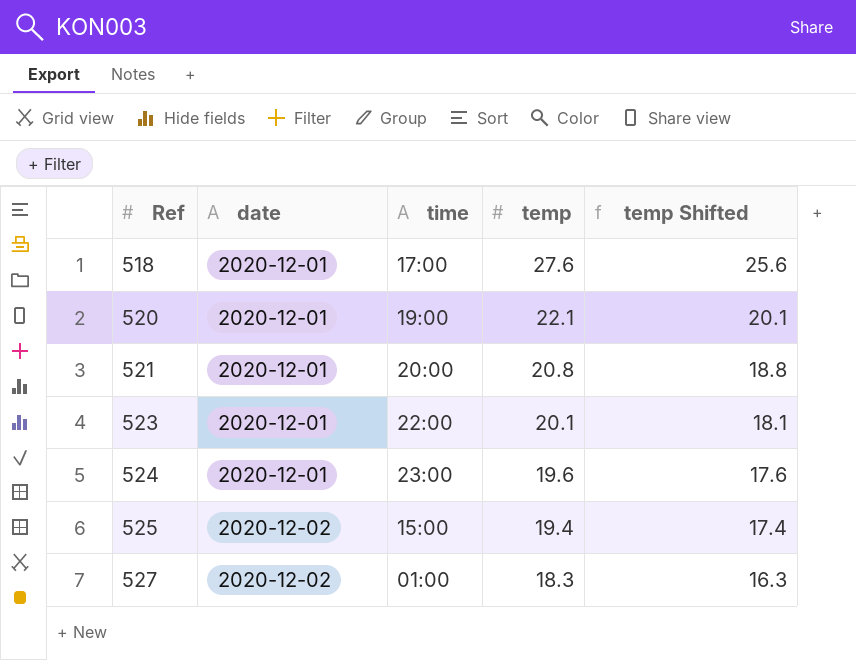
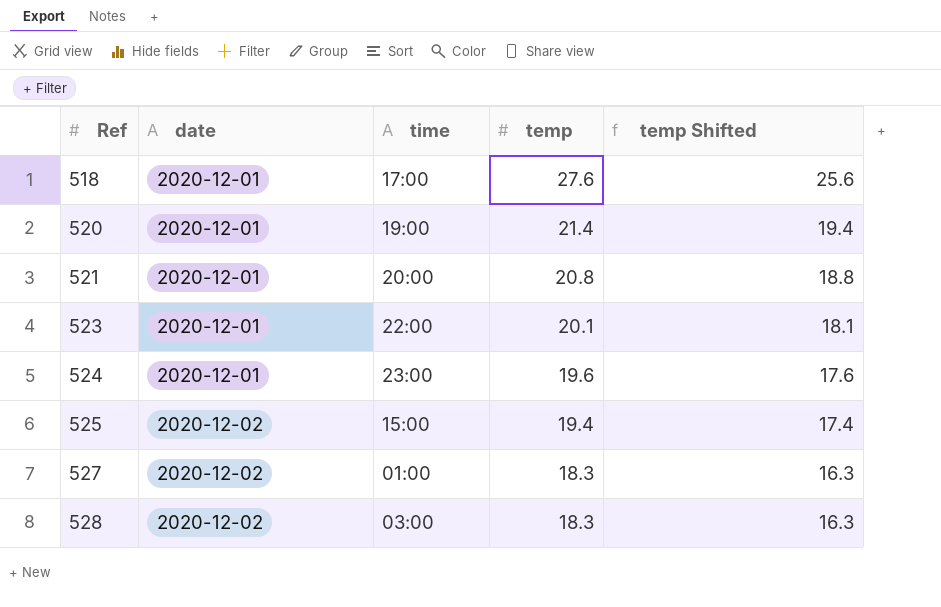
520 | temp: 22.1 -> 21.4
520 | temp Shifted: 20.1 -> 19.4
row 528: none -> 2020-12-02 | 03:00 | 18.3 | 16.3

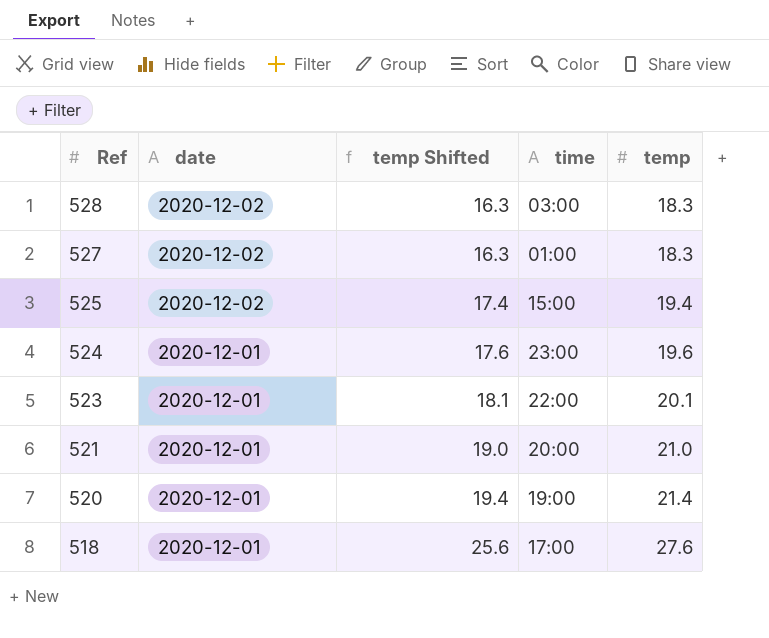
row order: Ref ascending -> Ref descending
column temp Shifted | position: 5 -> 3
521 | temp Shifted: 18.8 -> 19.0
521 | temp: 20.8 -> 21.0

